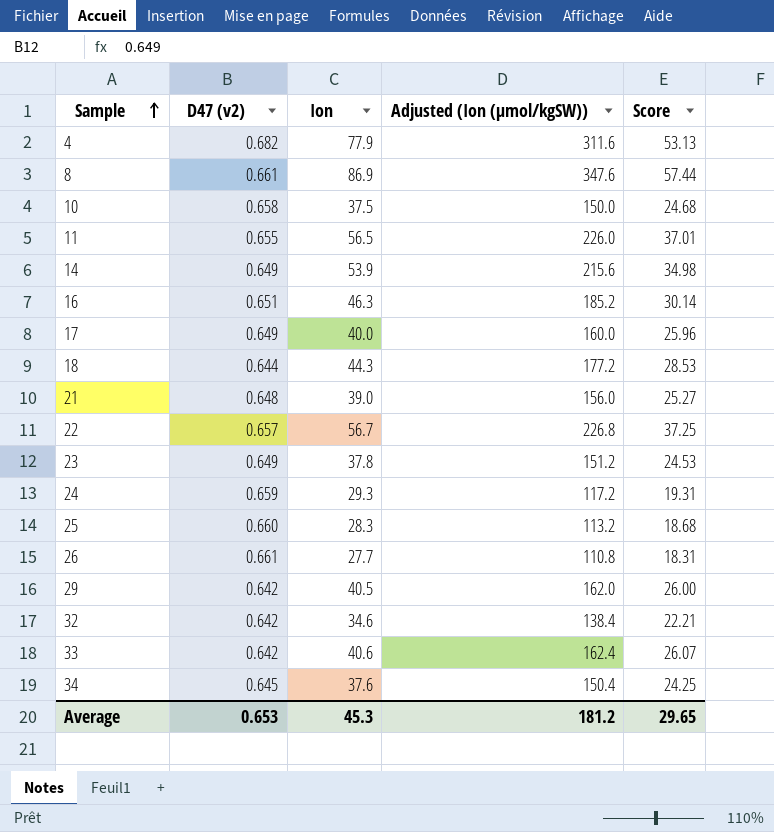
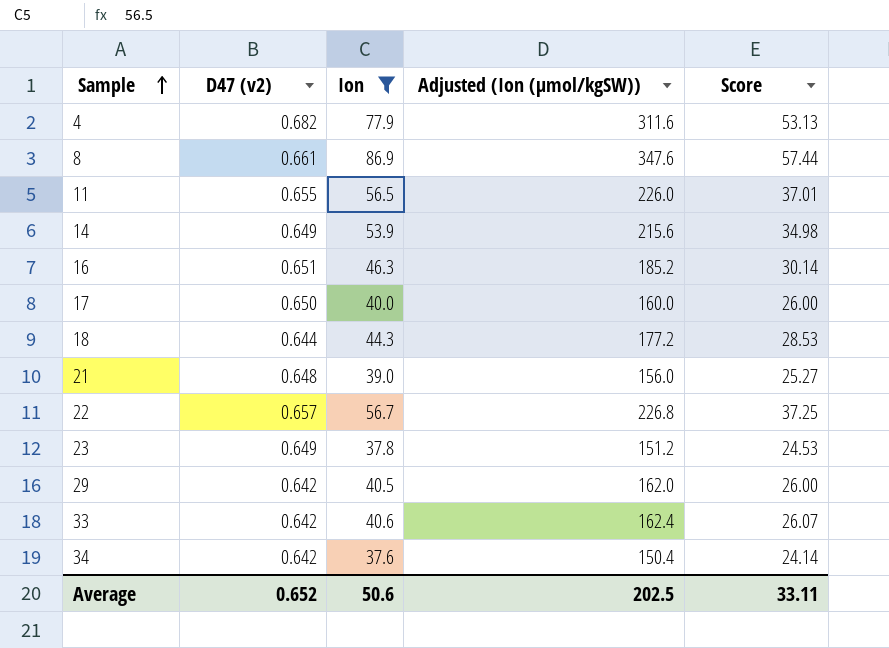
filter: none -> Ion >= 37.6
17 | D47 (v2): 0.649 -> 0.650
17 | Score: 25.96 -> 26.00
34 | D47 (v2): 0.645 -> 0.642
34 | Score: 24.25 -> 24.14
Average | D47 (v2): 0.653 -> 0.652
Average | Ion: 45.3 -> 50.6
Average | Adjusted (Ion (µmol/kgSW)): 181.2 -> 202.5
Average | Score: 29.65 -> 33.11

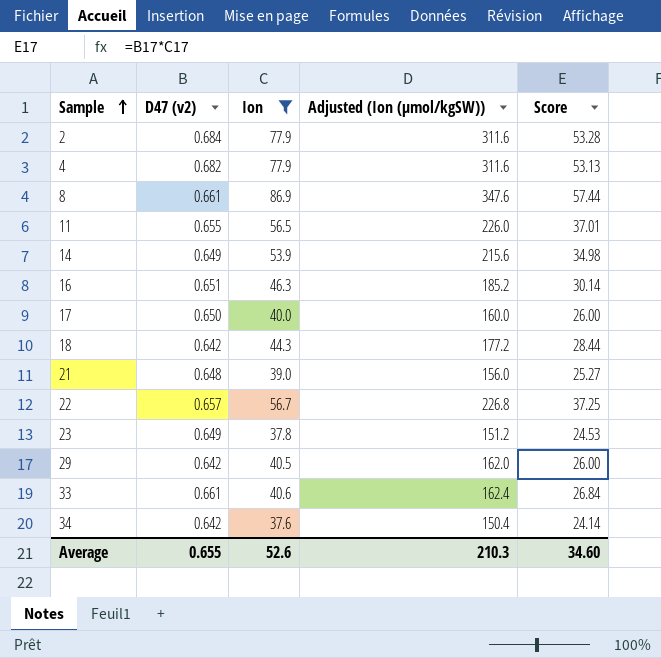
row 2: none -> 0.684 | 77.9 | 311.6 | 53.28
18 | D47 (v2): 0.644 -> 0.642
18 | Score: 28.53 -> 28.44
33 | D47 (v2): 0.642 -> 0.661
33 | Score: 26.07 -> 26.84
Average | D47 (v2): 0.652 -> 0.655
Average | Ion: 50.6 -> 52.6
Average | Adjusted (Ion (µmol/kgSW)): 202.5 -> 210.3
Average | Score: 33.11 -> 34.60

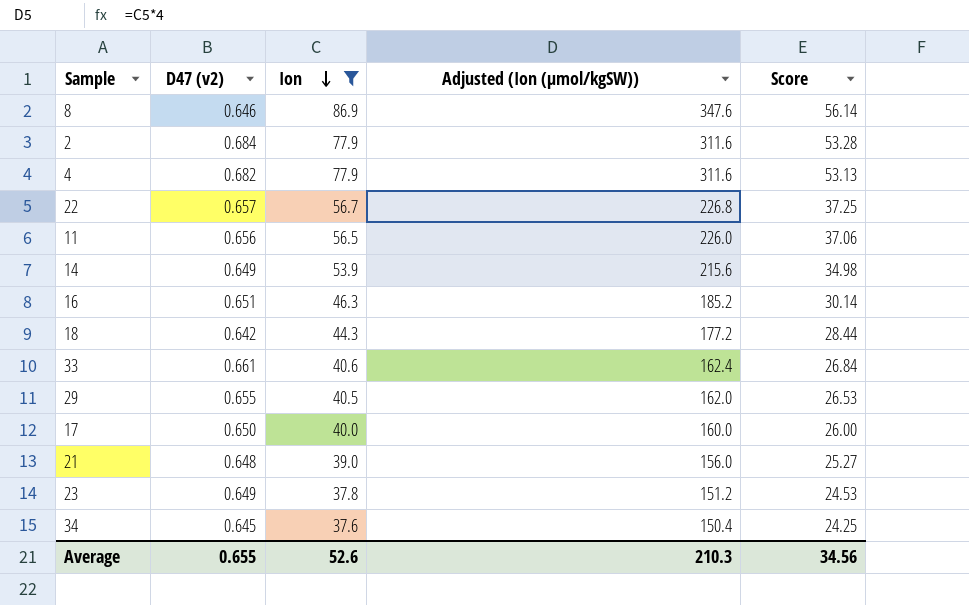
row order: Sample ascending -> Ion descending
8 | D47 (v2): 0.661 -> 0.646
8 | Score: 57.44 -> 56.14
11 | D47 (v2): 0.655 -> 0.656
11 | Score: 37.01 -> 37.06
29 | D47 (v2): 0.642 -> 0.655
29 | Score: 26.00 -> 26.53
34 | D47 (v2): 0.642 -> 0.645
34 | Score: 24.14 -> 24.25
Average | Score: 34.60 -> 34.56

